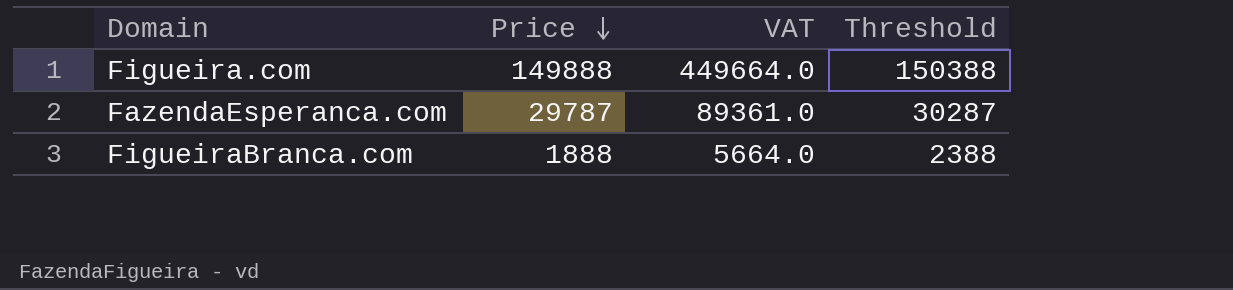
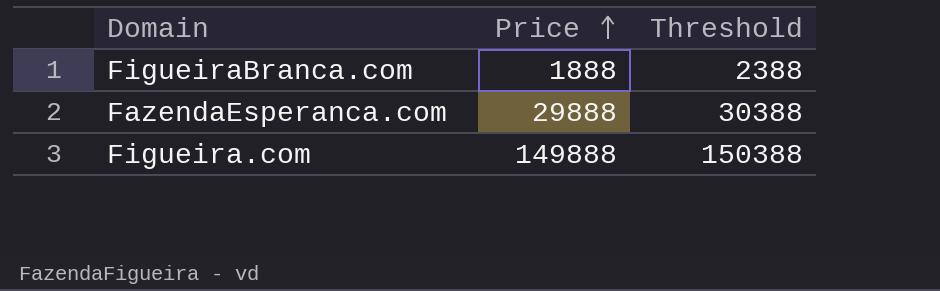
row order: Price descending -> Price ascending
column VAT | formula: [Price] * 3 -> none
FazendaEsperanca.com | Price: 29787 -> 29888
FazendaEsperanca.com | Threshold: 30287 -> 30388

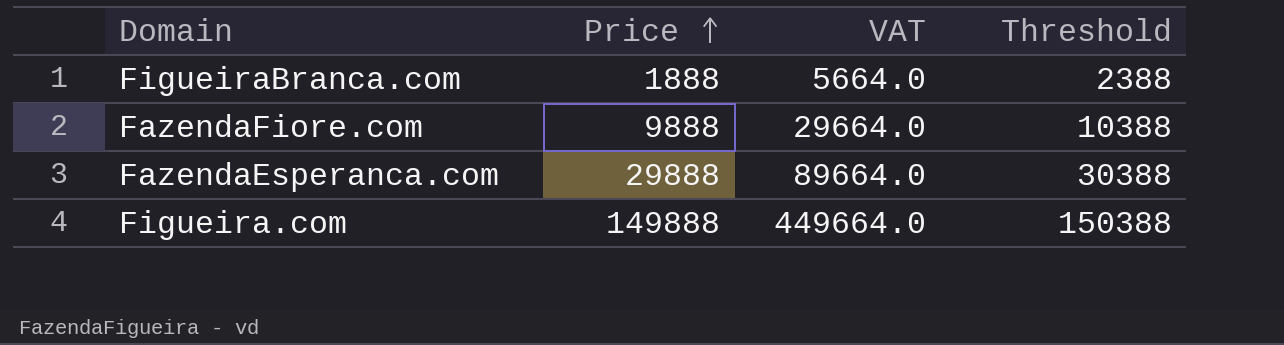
column VAT | formula: none -> [Price] * 3
row FazendaFiore.com: none -> 9888 | 29664.0 | 10388

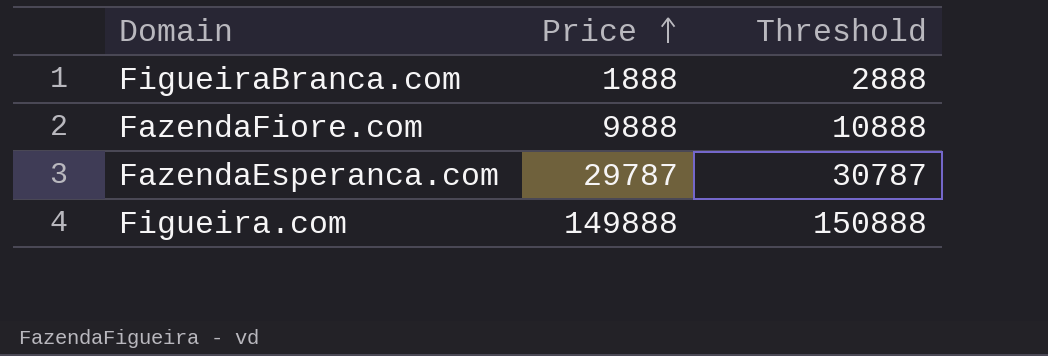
column VAT | formula: [Price] * 3 -> none
column Threshold | formula: [Price] + 500 -> [Price] + 1000
FazendaEsperanca.com | Price: 29888 -> 29787

